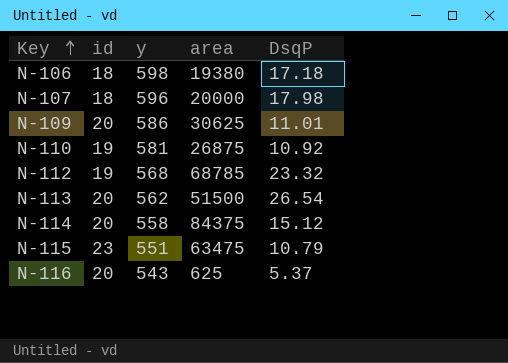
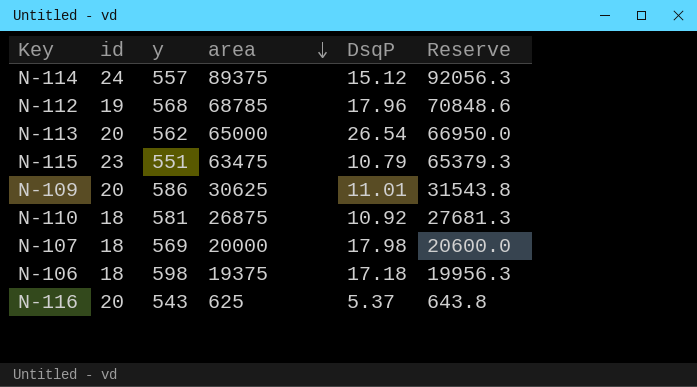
row order: Key ascending -> area descending
column Reserve | formula: none -> [area] * 1.03
N-114 | id: 20 -> 24
N-114 | y: 558 -> 557
N-114 | area: 84375 -> 89375
N-112 | DsqP: 23.32 -> 17.96
N-113 | area: 51500 -> 65000
N-110 | id: 19 -> 18
N-107 | y: 596 -> 569
N-106 | area: 19380 -> 19375

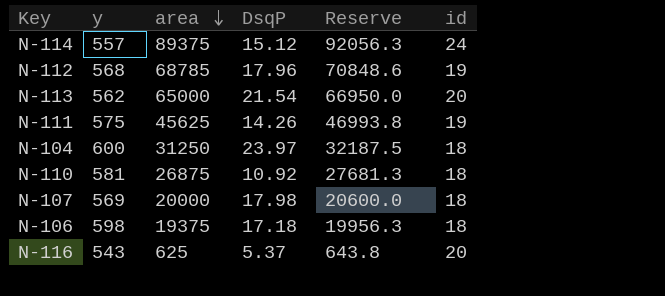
column id | position: 2 -> 6
row N-115: 23 | 551 | 63475 | 10.79 | 65379.3 -> none
row N-109: 20 | 586 | 30625 | 11.01 | 31543.8 -> none
N-113 | DsqP: 26.54 -> 21.54
row N-111: none -> 575 | 45625 | 14.26 | 46993.8 | 19
row N-104: none -> 600 | 31250 | 23.97 | 32187.5 | 18

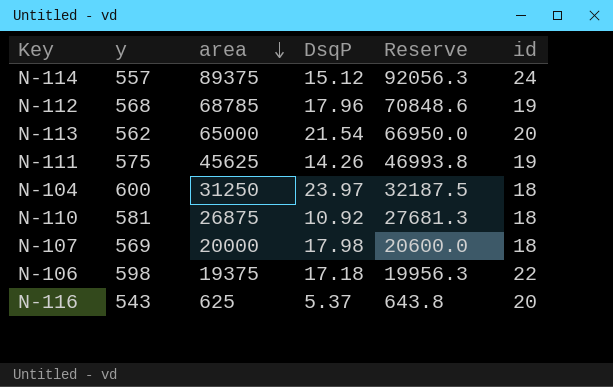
N-106 | id: 18 -> 22

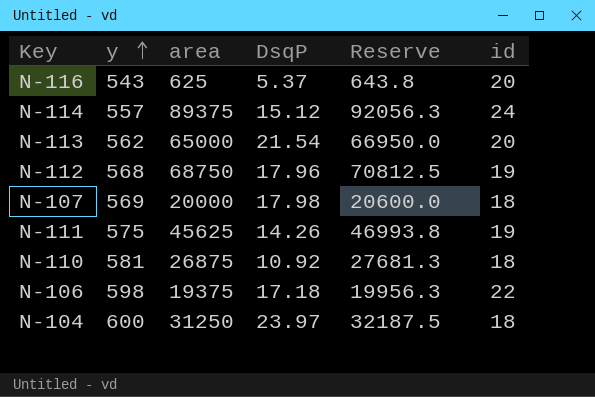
row order: area descending -> y ascending
N-112 | area: 68785 -> 68750
N-112 | Reserve: 70848.6 -> 70812.5

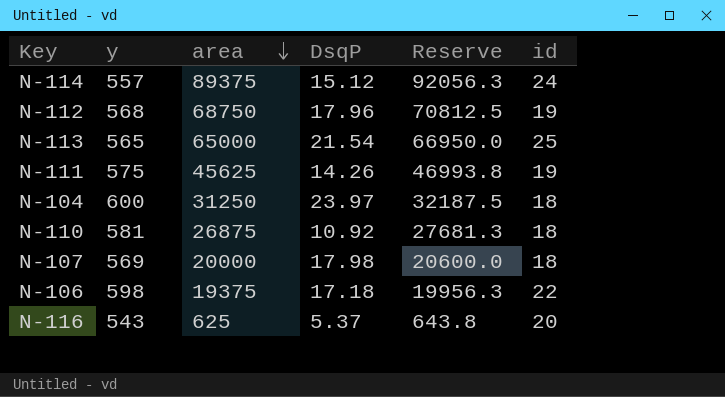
row order: y ascending -> area descending
N-113 | y: 562 -> 565
N-113 | id: 20 -> 25

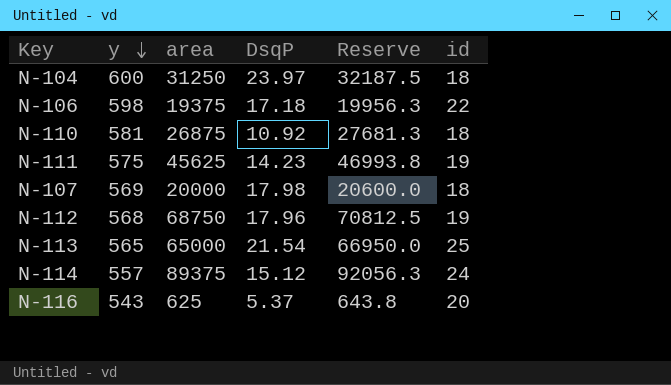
row order: area descending -> y descending
N-111 | DsqP: 14.26 -> 14.23

